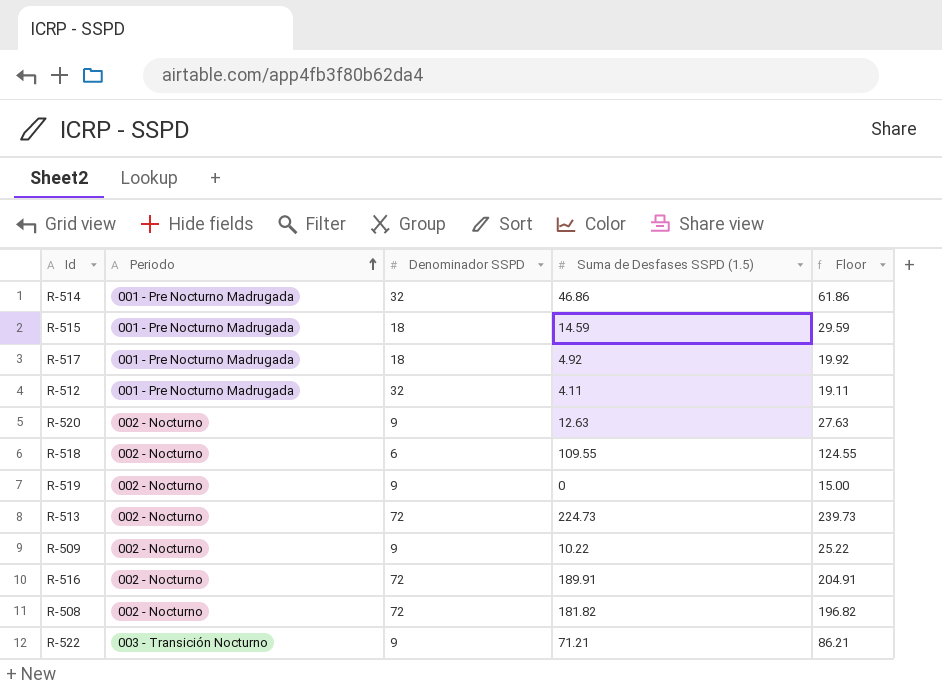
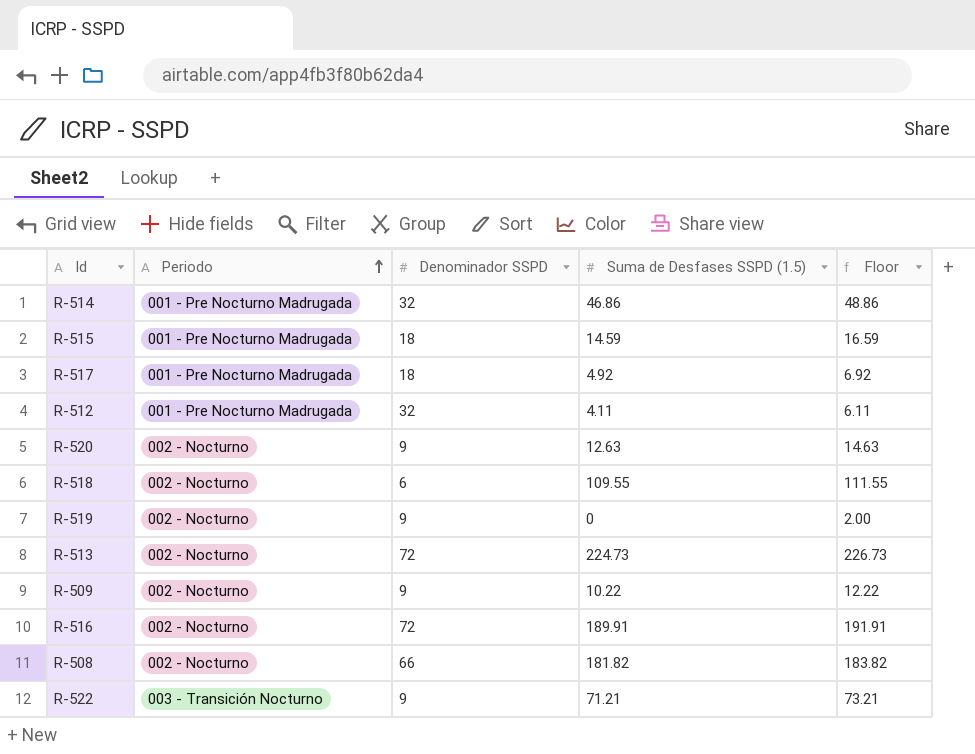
column Floor | formula: [Suma de Desfases SSPD (1.5)] + 15 -> [Suma de Desfases SSPD (1.5)] + 2
R-508 | Denominador SSPD: 72 -> 66

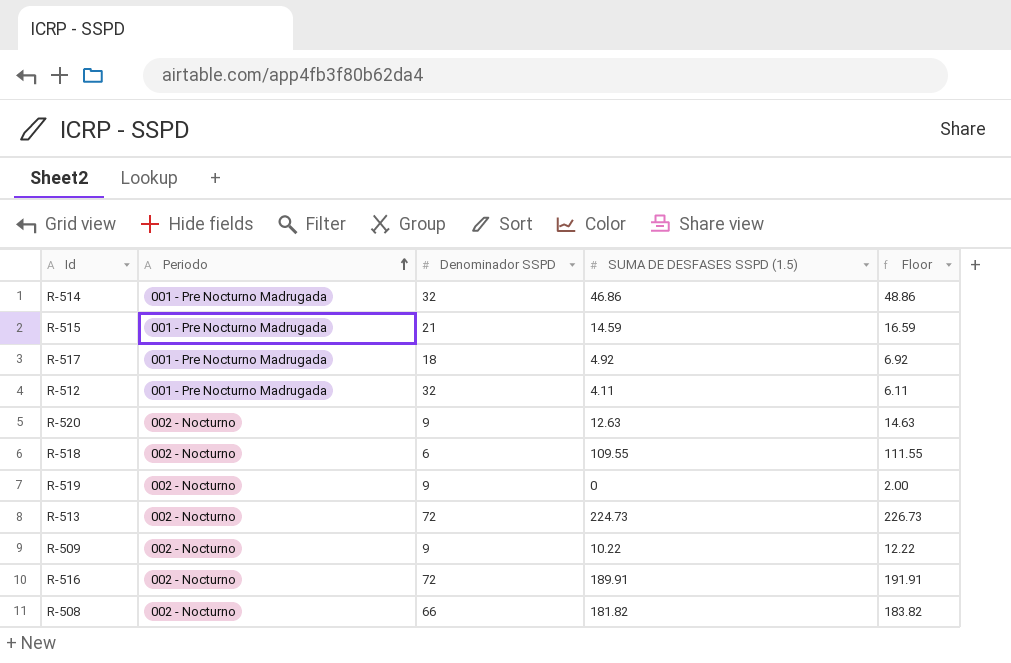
column name: Suma de Desfases SSPD (1.5) -> SUMA DE DESFASES SSPD (1.5)
row R-522: 003 - Transición Nocturno | 9 | 71.21 | 73.21 -> none
R-515 | Denominador SSPD: 18 -> 21

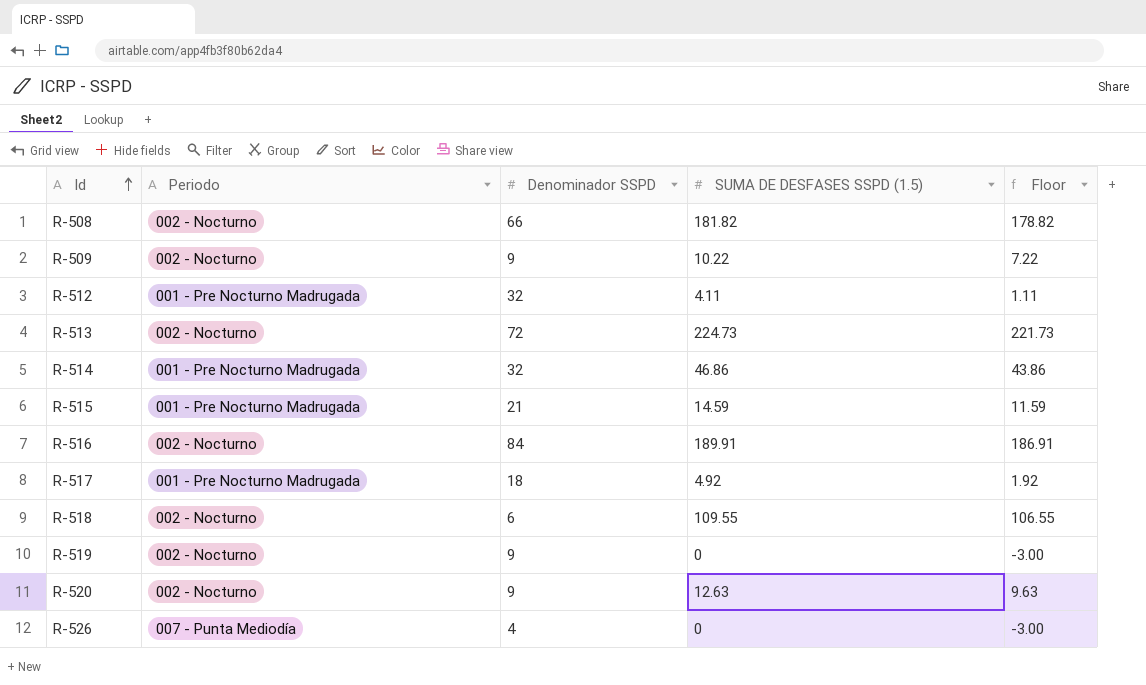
row order: Periodo ascending -> Id ascending
column Floor | formula: [SUMA DE DESFASES SSPD (1.5)] + 2 -> [SUMA DE DESFASES SSPD (1.5)] - 3
R-516 | Denominador SSPD: 72 -> 84
row R-526: none -> 007 - Punta Mediodía | 4 | 0 | -3.00

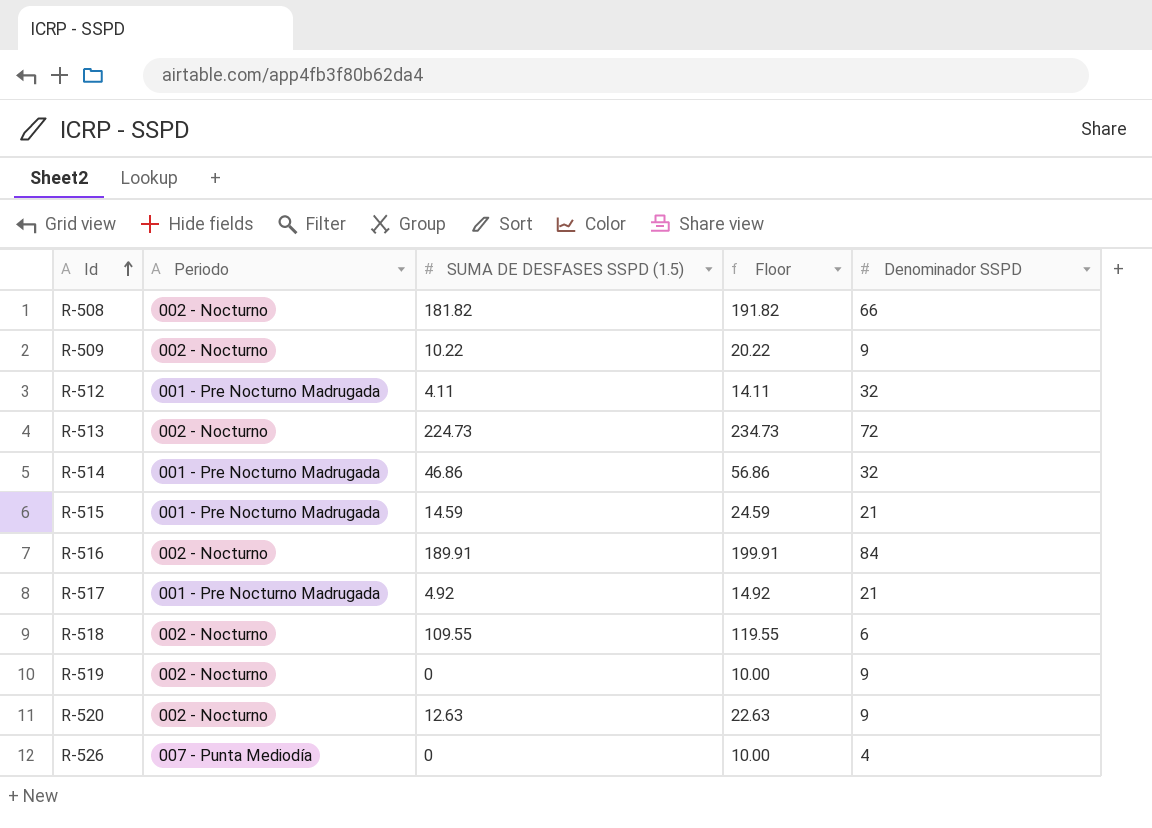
column Floor | formula: [SUMA DE DESFASES SSPD (1.5)] - 3 -> [SUMA DE DESFASES SSPD (1.5)] + 10
column Denominador SSPD | position: 3 -> 5
R-517 | Denominador SSPD: 18 -> 21

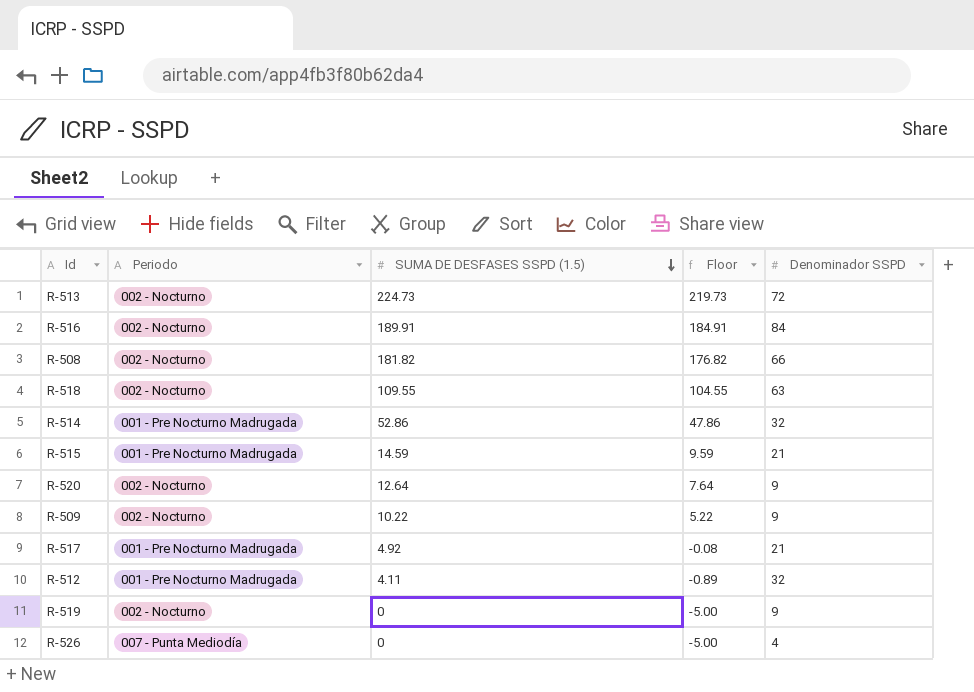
row order: Id ascending -> SUMA DE DESFASES SSPD (1.5) descending
column Floor | formula: [SUMA DE DESFASES SSPD (1.5)] + 10 -> [SUMA DE DESFASES SSPD (1.5)] - 5
R-518 | Denominador SSPD: 6 -> 63
R-514 | SUMA DE DESFASES SSPD (1.5): 46.86 -> 52.86
R-520 | SUMA DE DESFASES SSPD (1.5): 12.63 -> 12.64

